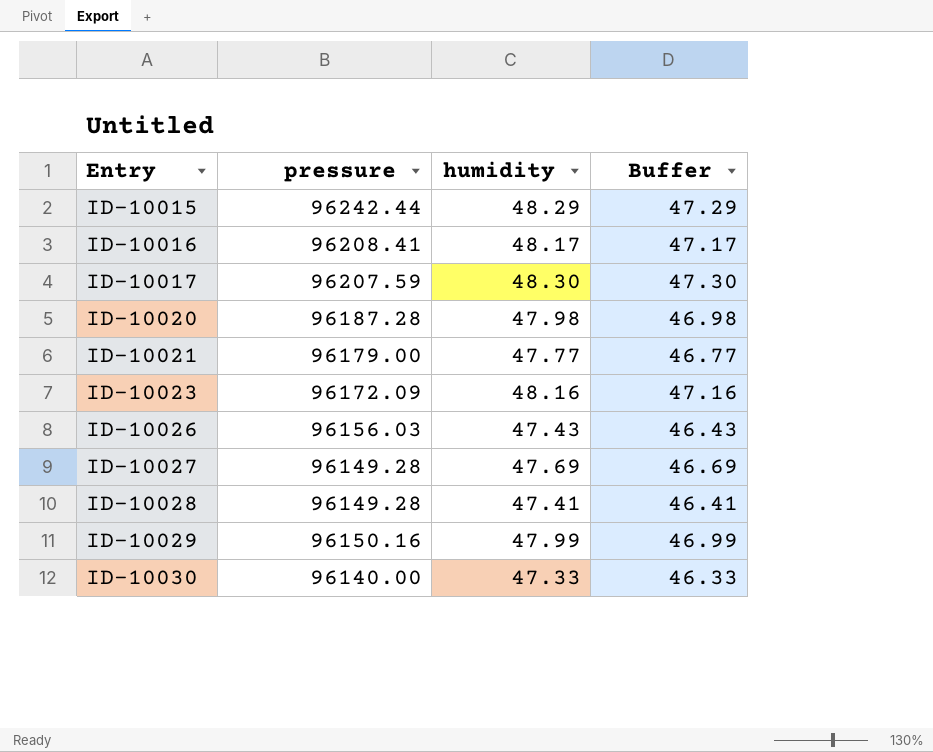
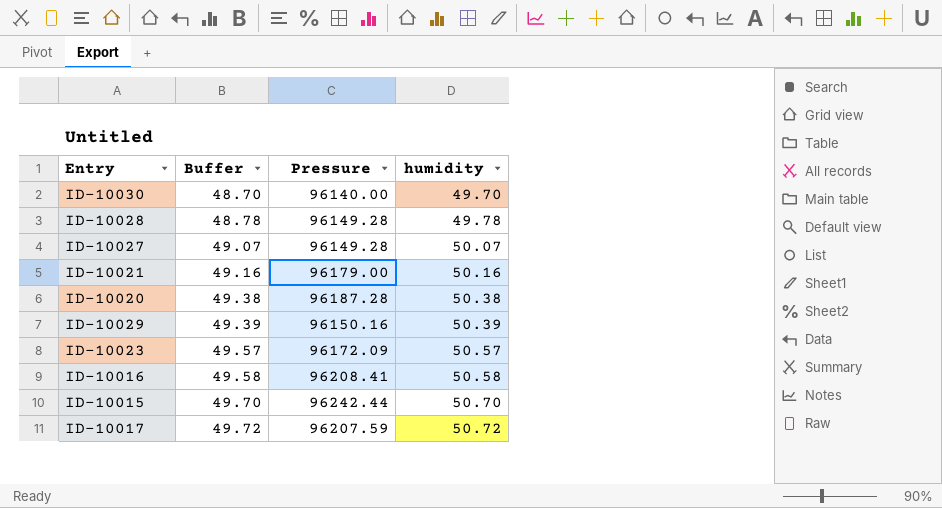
row order: Entry ascending -> Buffer ascending
column Buffer | position: 4 -> 2
column name: pressure -> Pressure
row ID-10026: 96156.03 | 47.43 | 46.43 -> none
ID-10030 | Buffer: 46.33 -> 48.70
ID-10030 | humidity: 47.33 -> 49.70
ID-10028 | Buffer: 46.41 -> 48.78
ID-10028 | humidity: 47.41 -> 49.78
ID-10027 | Buffer: 46.69 -> 49.07
ID-10027 | humidity: 47.69 -> 50.07
ID-10021 | Buffer: 46.77 -> 49.16
ID-10021 | humidity: 47.77 -> 50.16
ID-10020 | Buffer: 46.98 -> 49.38
ID-10020 | humidity: 47.98 -> 50.38
ID-10029 | Buffer: 46.99 -> 49.39
ID-10029 | humidity: 47.99 -> 50.39
ID-10023 | Buffer: 47.16 -> 49.57
ID-10023 | humidity: 48.16 -> 50.57
ID-10016 | Buffer: 47.17 -> 49.58
ID-10016 | humidity: 48.17 -> 50.58
ID-10015 | Buffer: 47.29 -> 49.70
ID-10015 | humidity: 48.29 -> 50.70
ID-10017 | Buffer: 47.30 -> 49.72
ID-10017 | humidity: 48.30 -> 50.72

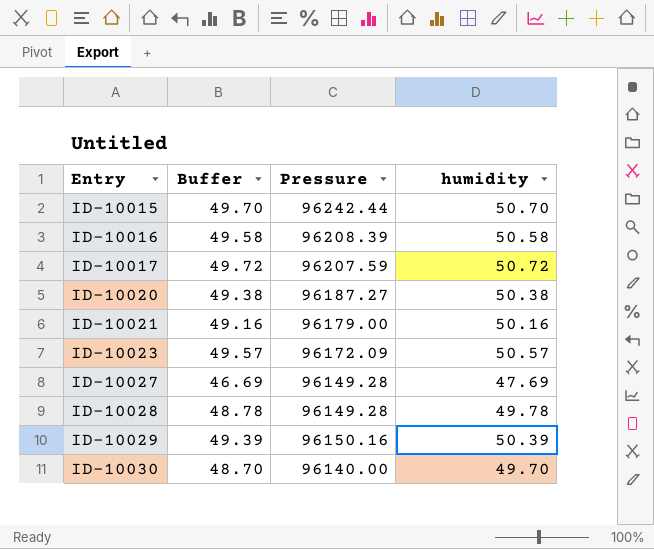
row order: Buffer ascending -> Entry ascending
ID-10016 | Pressure: 96208.41 -> 96208.39
ID-10020 | Pressure: 96187.28 -> 96187.27
ID-10027 | Buffer: 49.07 -> 46.69
ID-10027 | humidity: 50.07 -> 47.69

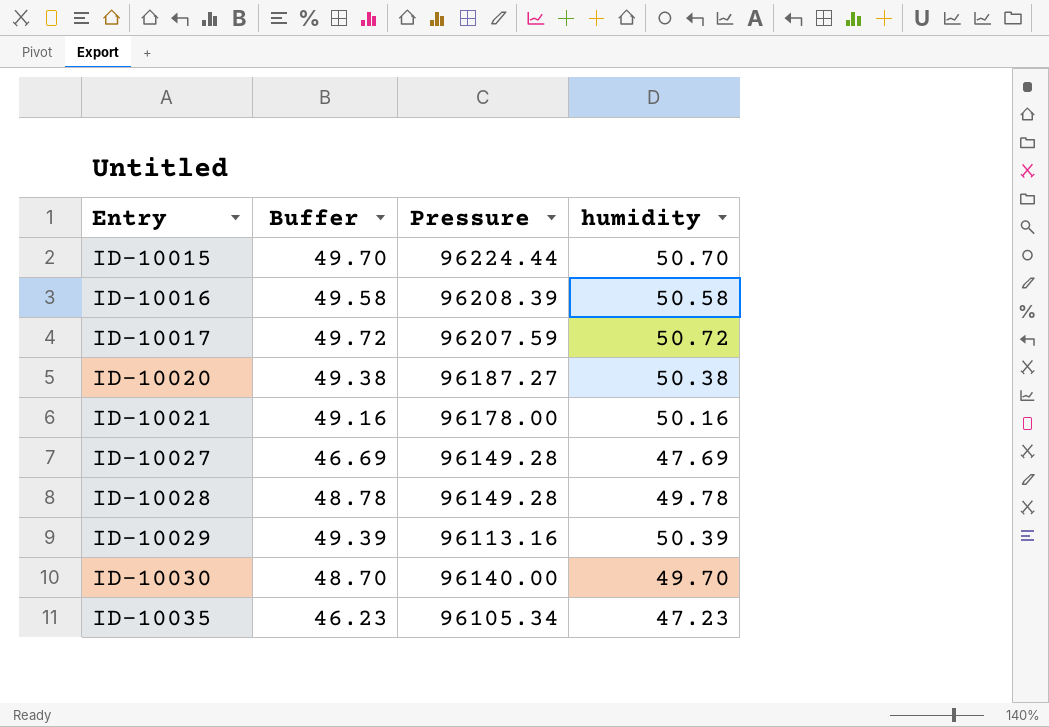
row ID-10023: 49.57 | 96172.09 | 50.57 -> none
ID-10015 | Pressure: 96242.44 -> 96224.44
ID-10021 | Pressure: 96179.00 -> 96178.00
ID-10029 | Pressure: 96150.16 -> 96113.16
row ID-10035: none -> 46.23 | 96105.34 | 47.23

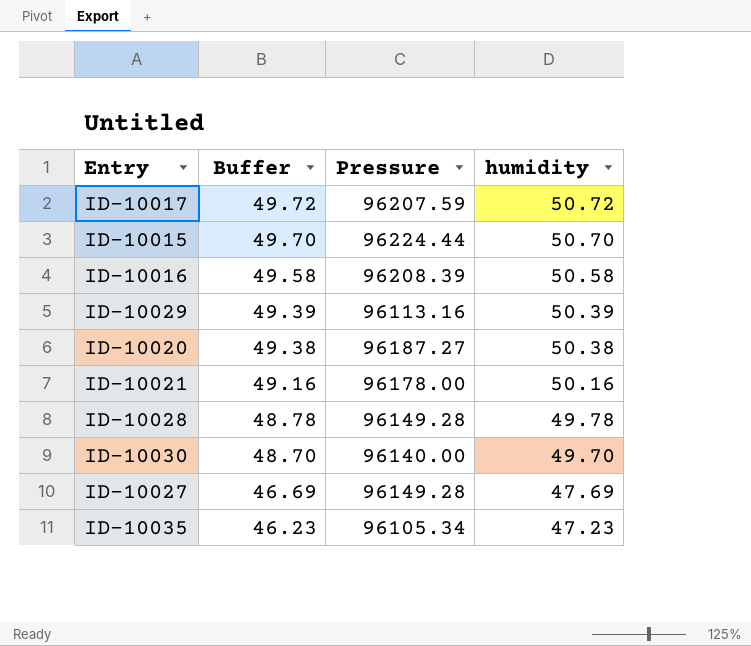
row order: Entry ascending -> Buffer descending

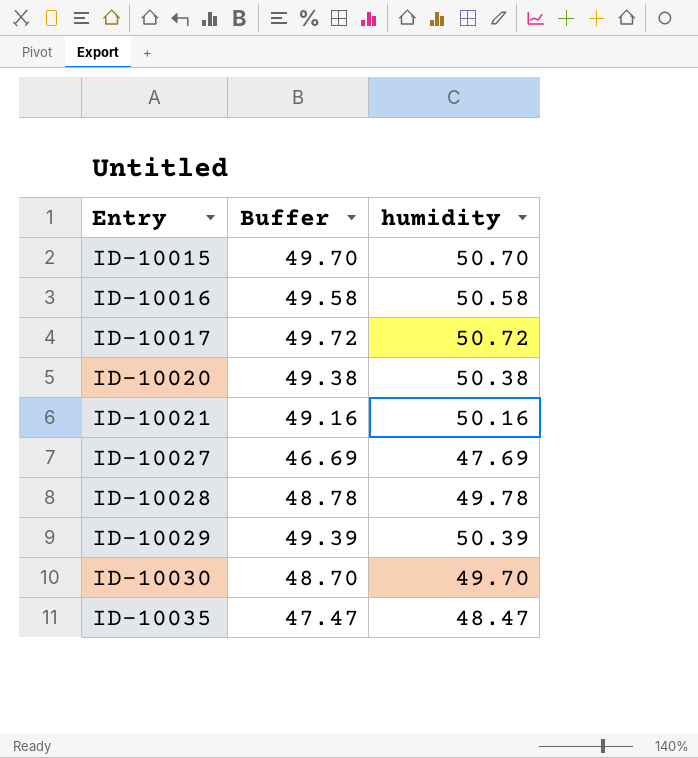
row order: Buffer descending -> Entry ascending
column Pressure | position: 3 -> none
ID-10035 | Buffer: 46.23 -> 47.47
ID-10035 | humidity: 47.23 -> 48.47

